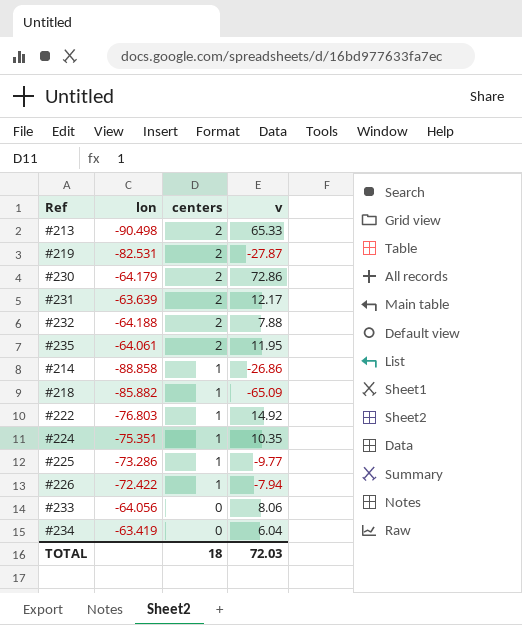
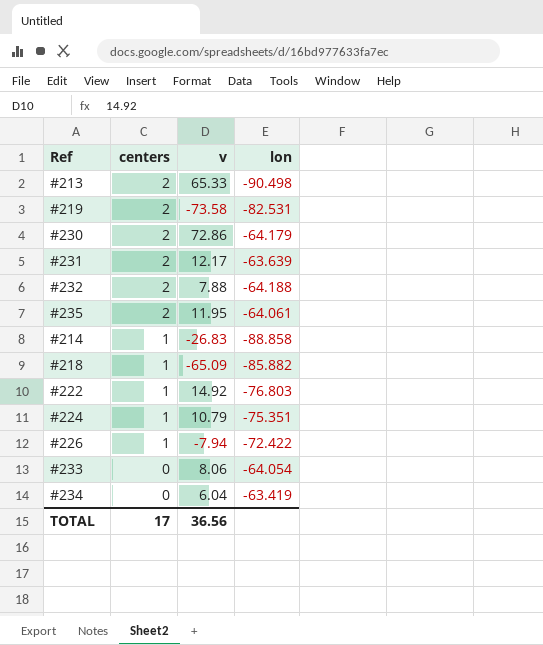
column lon | position: 2 -> 4
row #225: -73.286 | 1 | -9.77 -> none
#219 | v: -27.87 -> -73.58
#214 | v: -26.86 -> -26.83
#224 | v: 10.35 -> 10.79
#233 | lon: -64.056 -> -64.054
TOTAL | centers: 18 -> 17
TOTAL | v: 72.03 -> 36.56

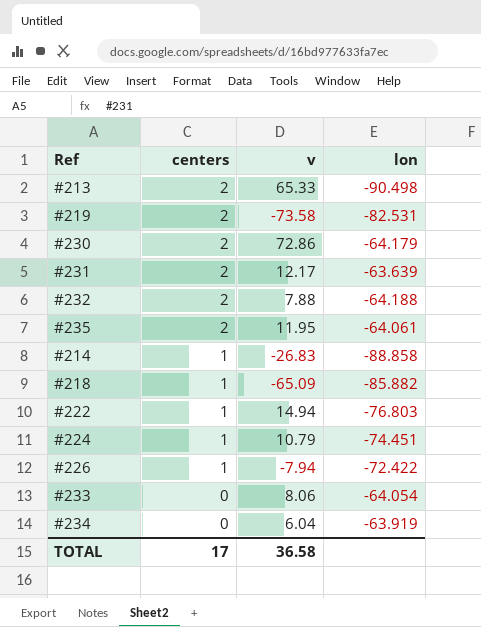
#222 | v: 14.92 -> 14.94
#224 | lon: -75.351 -> -74.451
#234 | lon: -63.419 -> -63.919
TOTAL | v: 36.56 -> 36.58

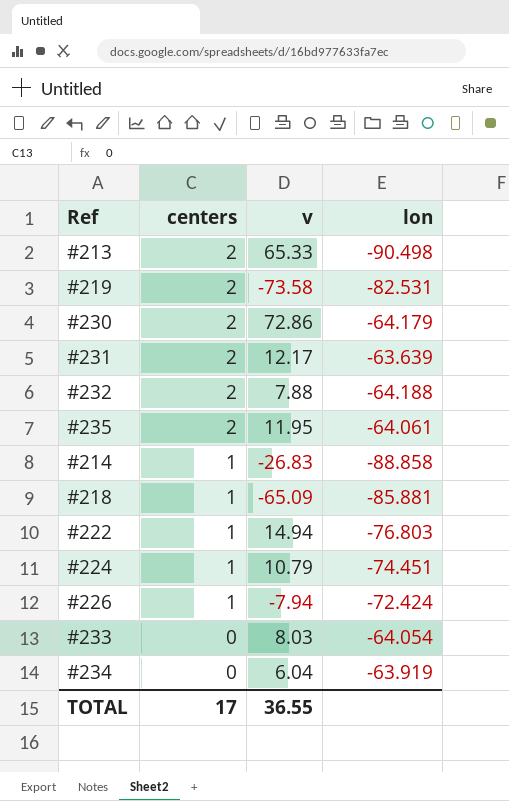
#218 | lon: -85.882 -> -85.881
#226 | lon: -72.422 -> -72.424
#233 | v: 8.06 -> 8.03
TOTAL | v: 36.58 -> 36.55

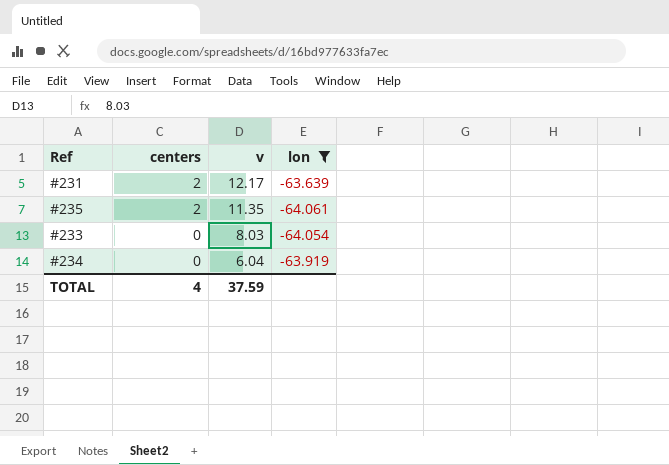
filter: none -> lon >= -64.061
#235 | v: 11.95 -> 11.35
TOTAL | centers: 17 -> 4
TOTAL | v: 36.55 -> 37.59

